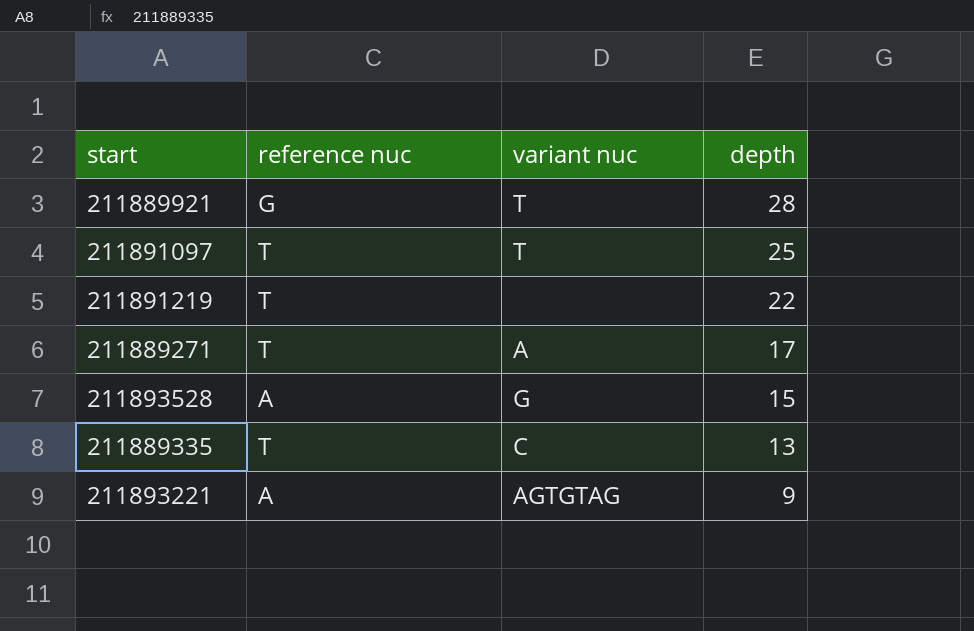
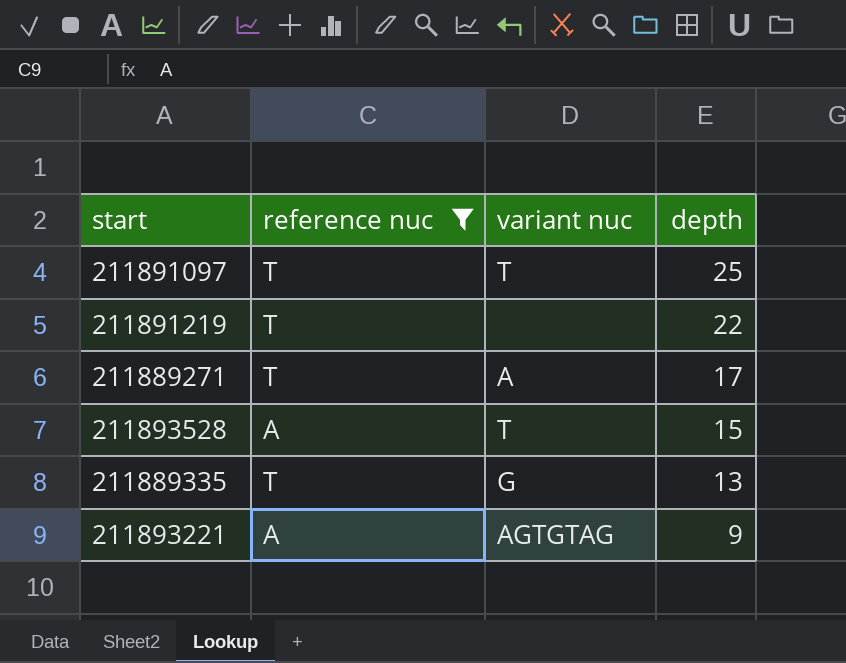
filter: none -> reference nuc != G
211893528 | variant nuc: G -> T
211889335 | variant nuc: C -> G

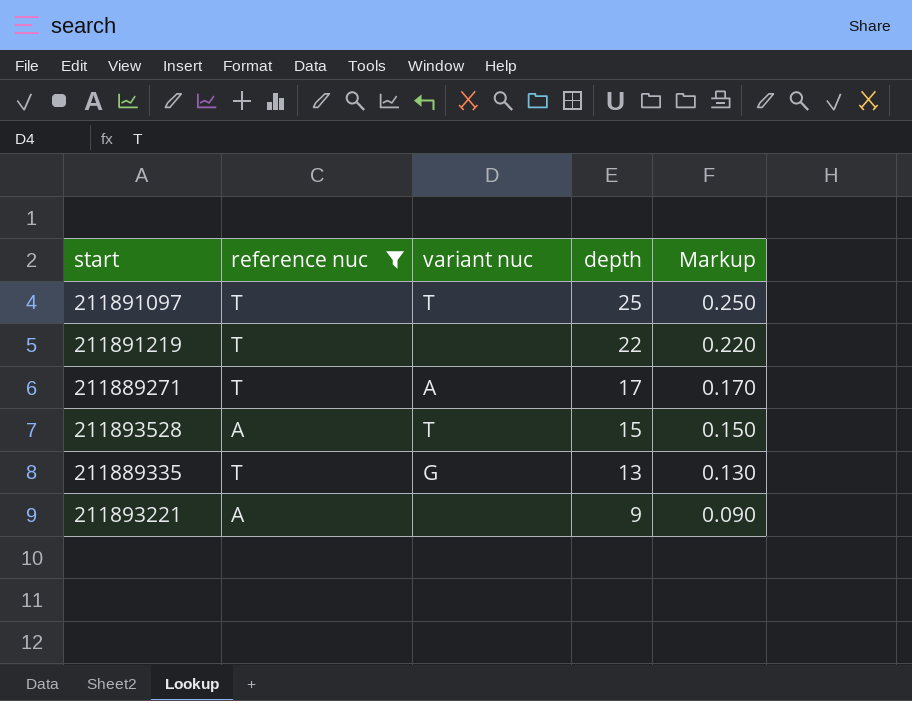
column Markup | formula: none -> [depth] * 0.01
211893221 | variant nuc: AGTGTAG -> none

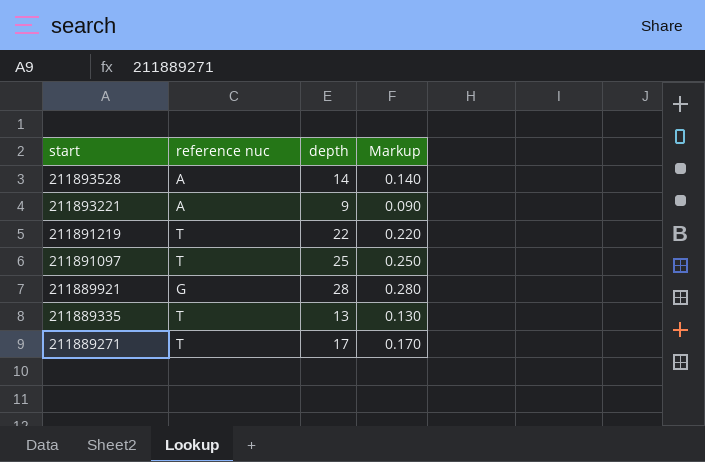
filter: reference nuc != G -> none
row order: depth descending -> start descending
column variant nuc | position: 3 -> none
211893528 | depth: 15 -> 14
211893528 | Markup: 0.150 -> 0.140

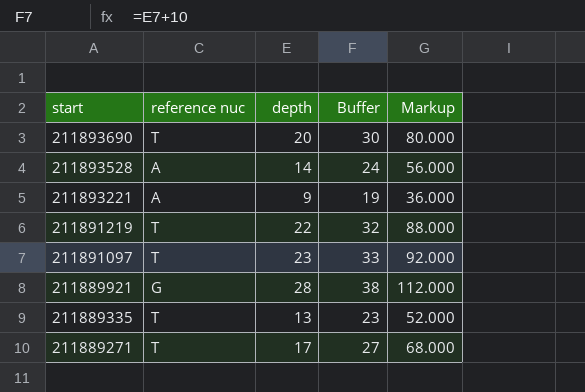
column Buffer | formula: none -> [depth] + 10
column Markup | formula: [depth] * 0.01 -> [depth] * 4
row 211893690: none -> T | 20 | 30 | 80.000
211891097 | depth: 25 -> 23

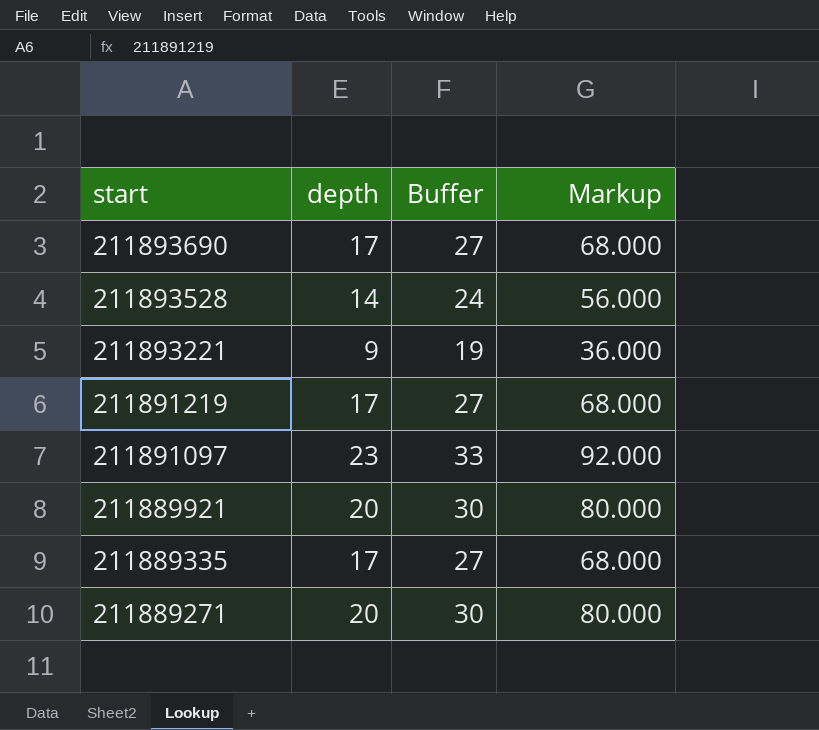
column reference nuc | position: 2 -> none
211893690 | depth: 20 -> 17
211893690 | Buffer: 30 -> 27
211893690 | Markup: 80.000 -> 68.000
211891219 | depth: 22 -> 17
211891219 | Buffer: 32 -> 27
211891219 | Markup: 88.000 -> 68.000
211889921 | depth: 28 -> 20
211889921 | Buffer: 38 -> 30
211889921 | Markup: 112.000 -> 80.000
211889335 | depth: 13 -> 17
211889335 | Buffer: 23 -> 27
211889335 | Markup: 52.000 -> 68.000
211889271 | depth: 17 -> 20
211889271 | Buffer: 27 -> 30
211889271 | Markup: 68.000 -> 80.000

